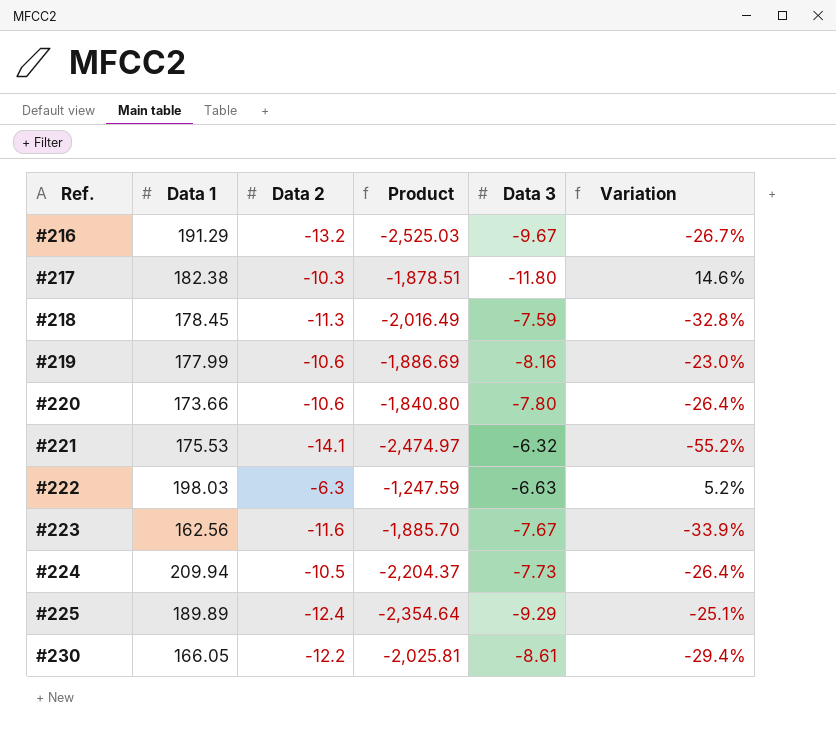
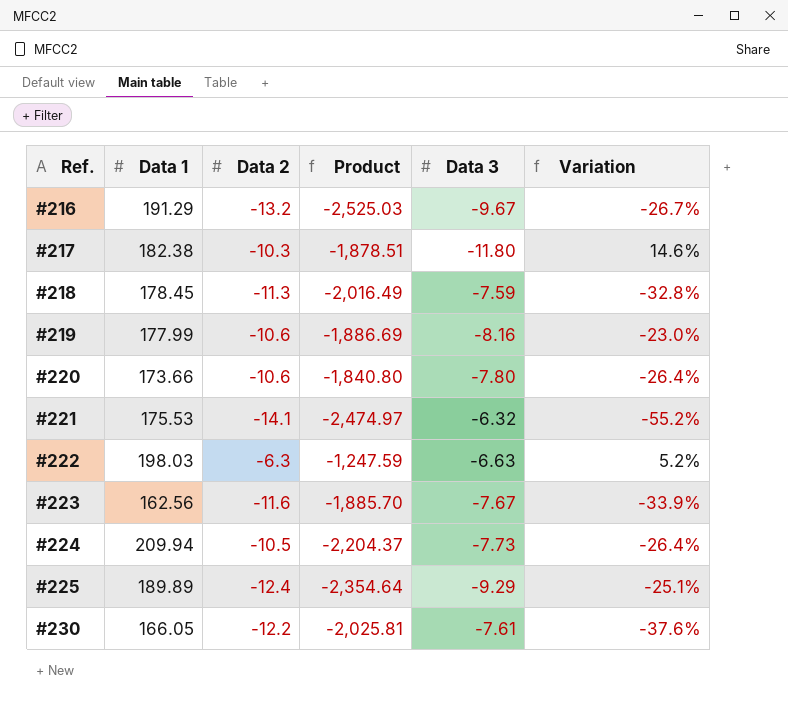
#230 | Data 3: -8.61 -> -7.61
#230 | Variation: -29.4% -> -37.6%

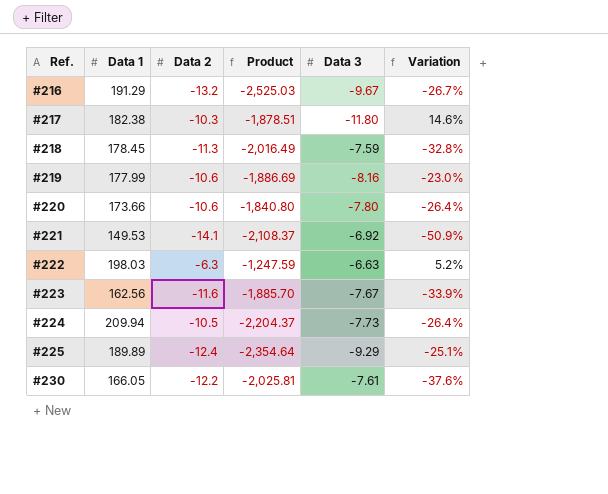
#221 | Data 1: 175.53 -> 149.53
#221 | Product: -2,474.97 -> -2,108.37
#221 | Data 3: -6.32 -> -6.92
#221 | Variation: -55.2% -> -50.9%

